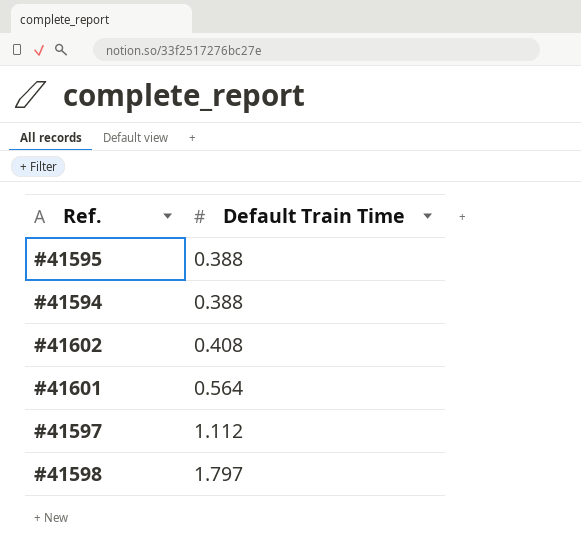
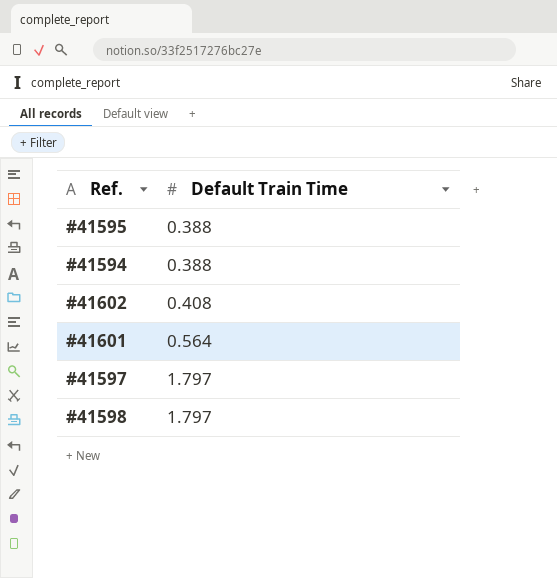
#41597 | Default Train Time: 1.112 -> 1.797

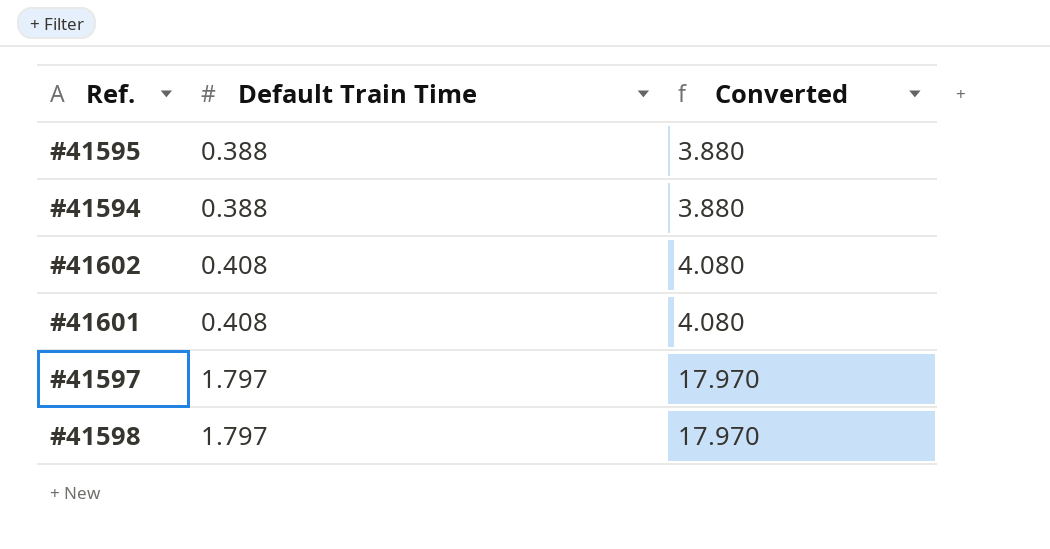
column Converted | formula: none -> [Default Train Time] * 10
#41601 | Default Train Time: 0.564 -> 0.408

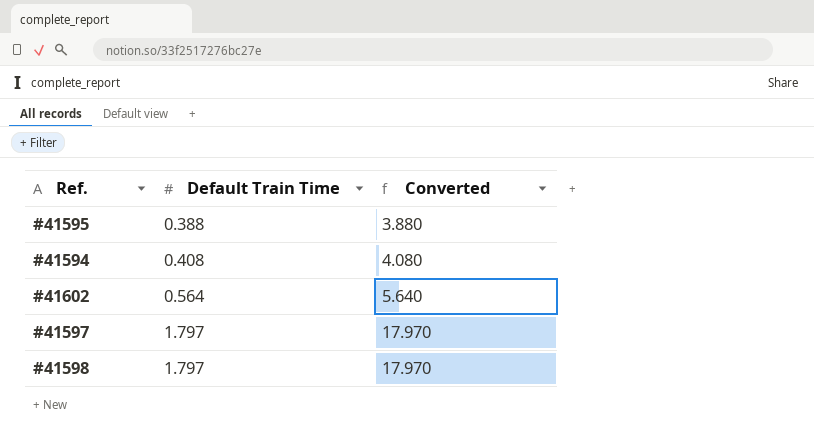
row #41601: 0.408 | 4.080 -> none
#41594 | Default Train Time: 0.388 -> 0.408
#41594 | Converted: 3.880 -> 4.080
#41602 | Default Train Time: 0.408 -> 0.564
#41602 | Converted: 4.080 -> 5.640

